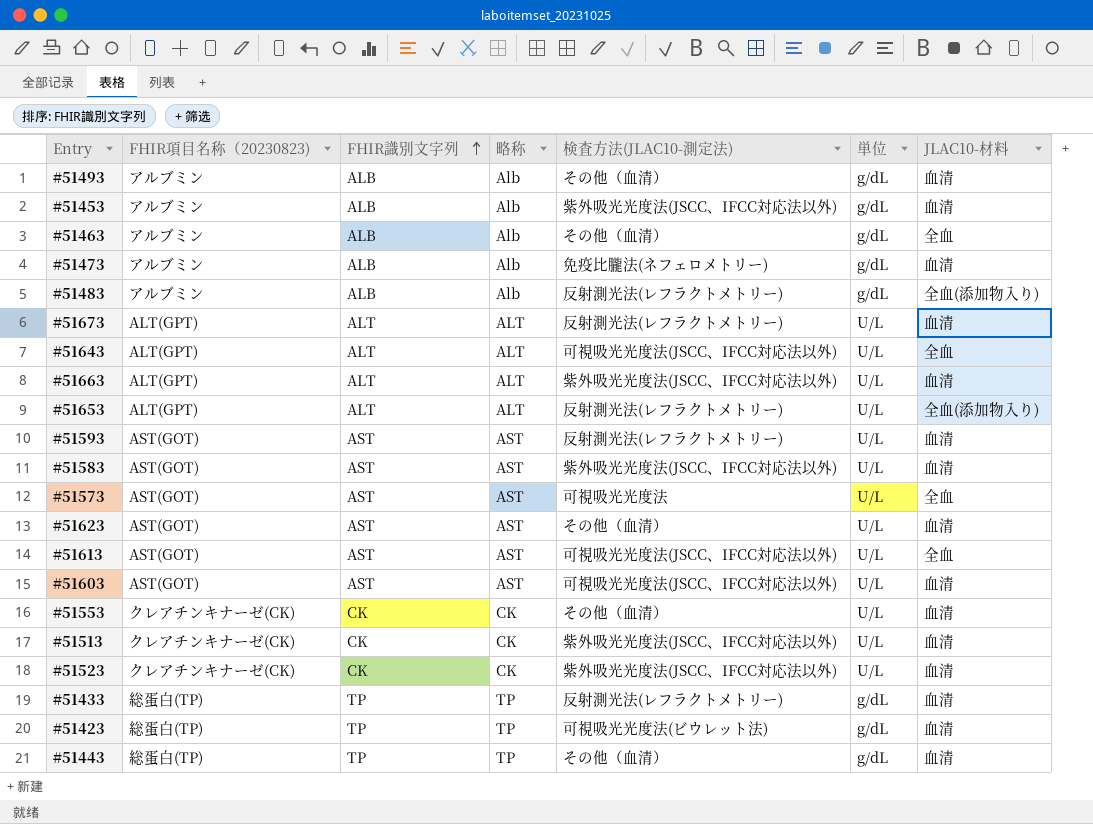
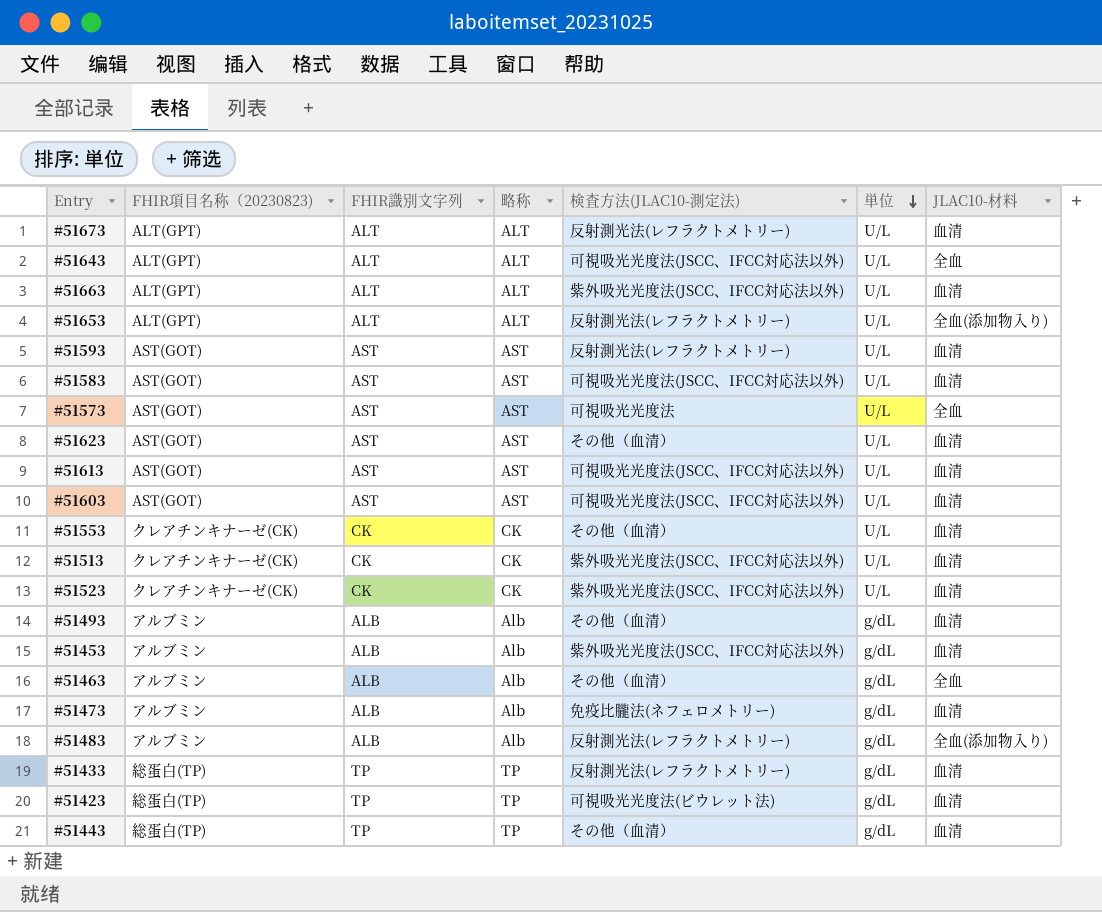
row order: FHIR識別文字列 ascending -> 単位 descending
#51583 | 検査方法(JLAC10-測定法): 紫外吸光光度法(JSCC、IFCC対応法以外) -> 可視吸光光度法(JSCC、IFCC対応法以外)
#51613 | JLAC10-材料: 全血 -> 血清

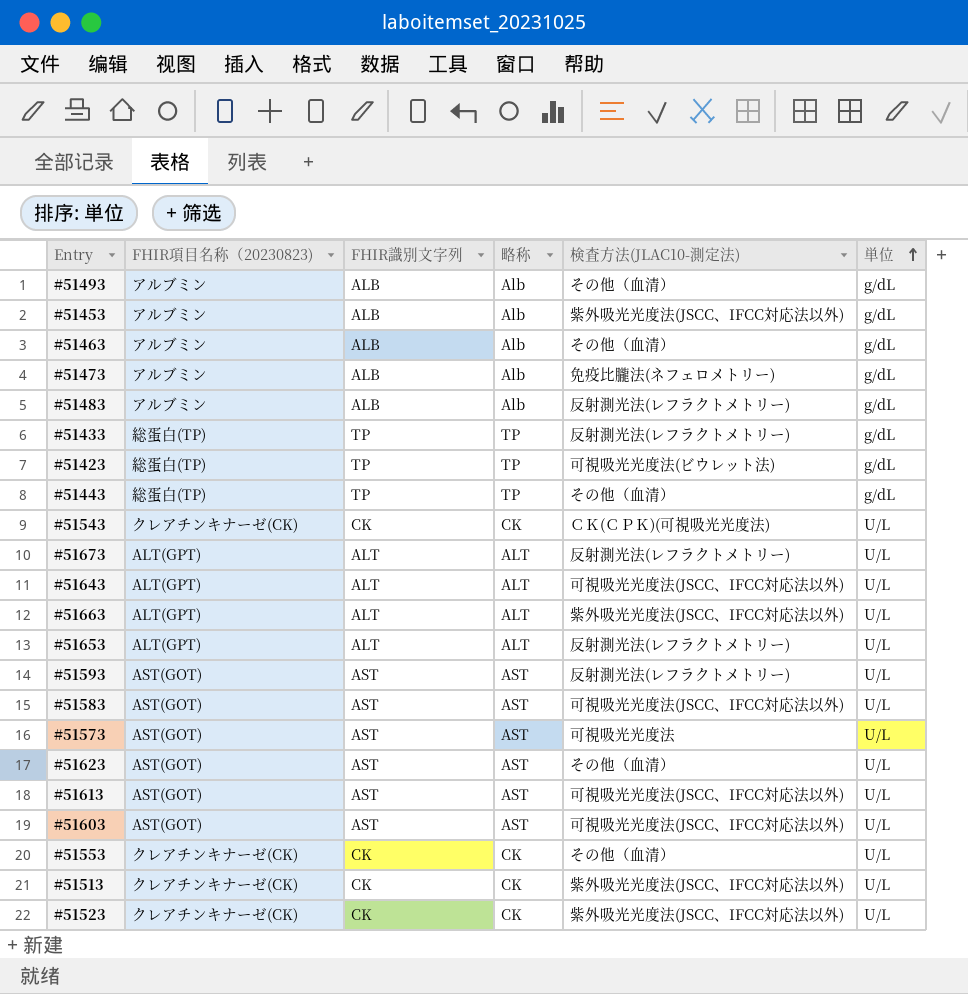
row order: 単位 descending -> 単位 ascending
column JLAC10-材料 | position: 7 -> none
row #51543: none -> クレアチンキナーゼ(CK) | CK | CK | ＣＫ(ＣＰＫ)(可視吸光光度法) | U/L

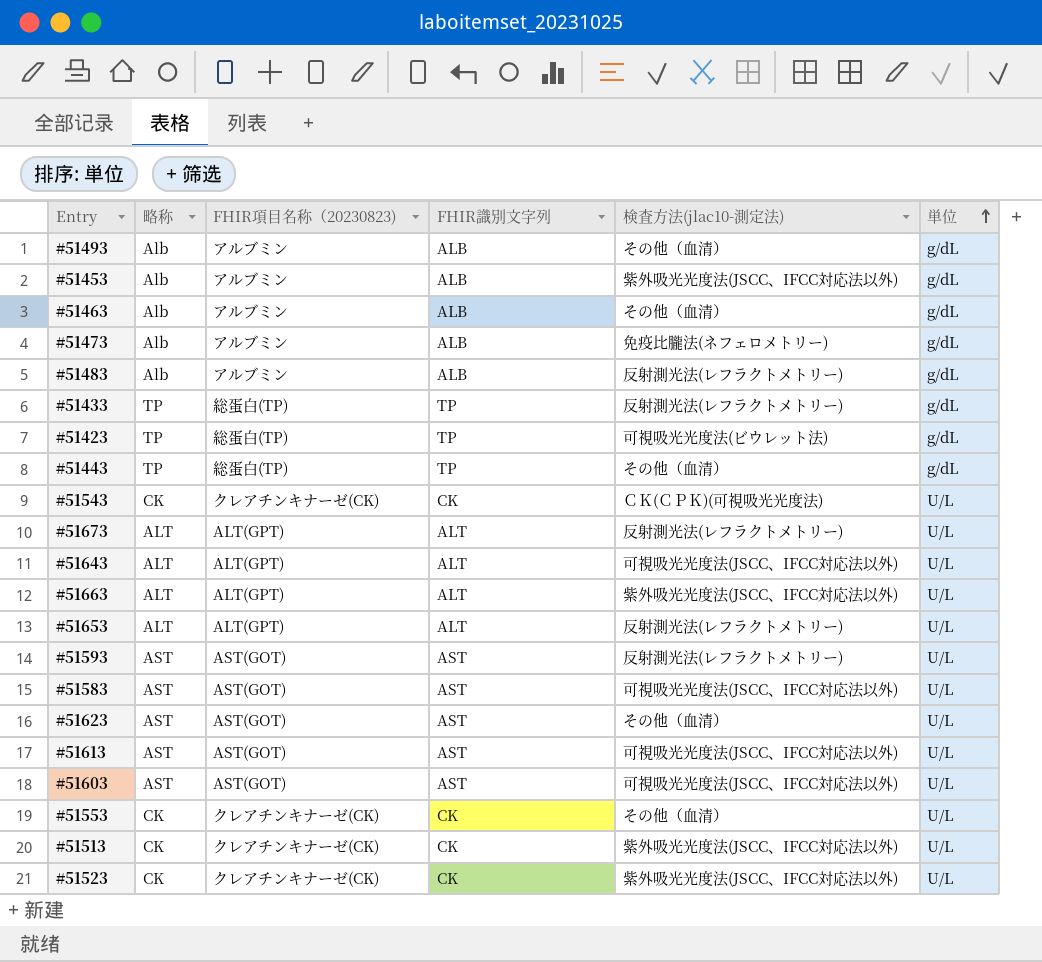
column 略称 | position: 4 -> 2
column name: 検査方法(JLAC10-測定法) -> 検査方法(jlac10-測定法)
row #51573: AST(GOT) | AST | AST | 可視吸光光度法 | U/L -> none

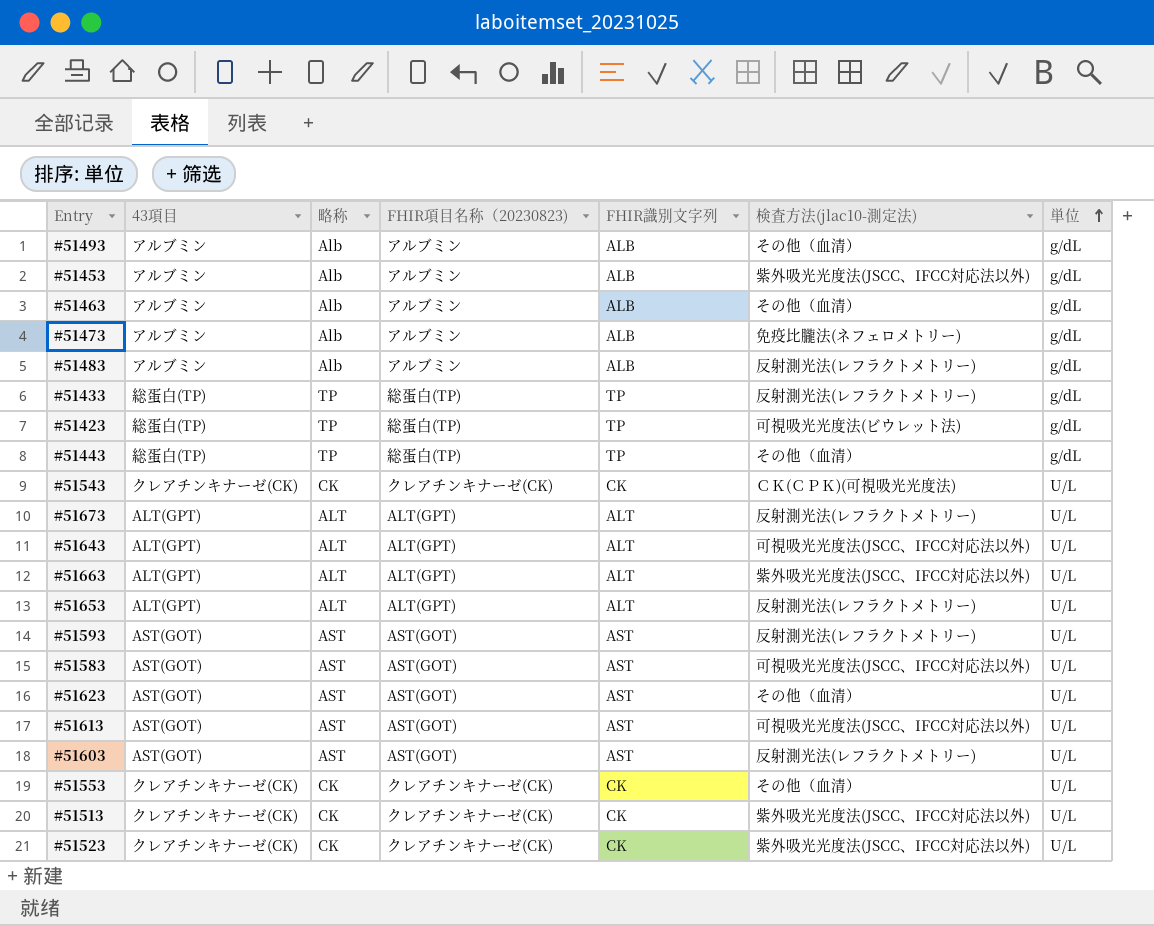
column 43項目 | position: none -> 2
#51603 | 検査方法(jlac10-測定法): 可視吸光光度法(JSCC、IFCC対応法以外) -> 反射測光法(レフラクトメトリー)

